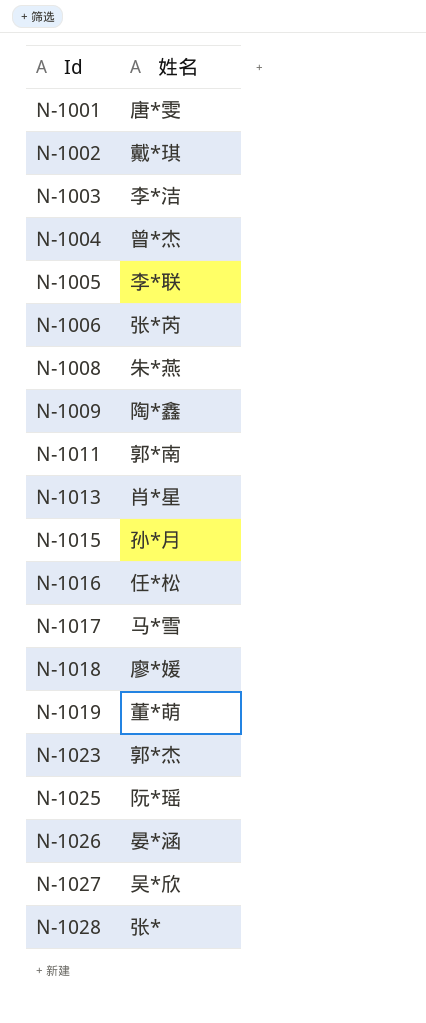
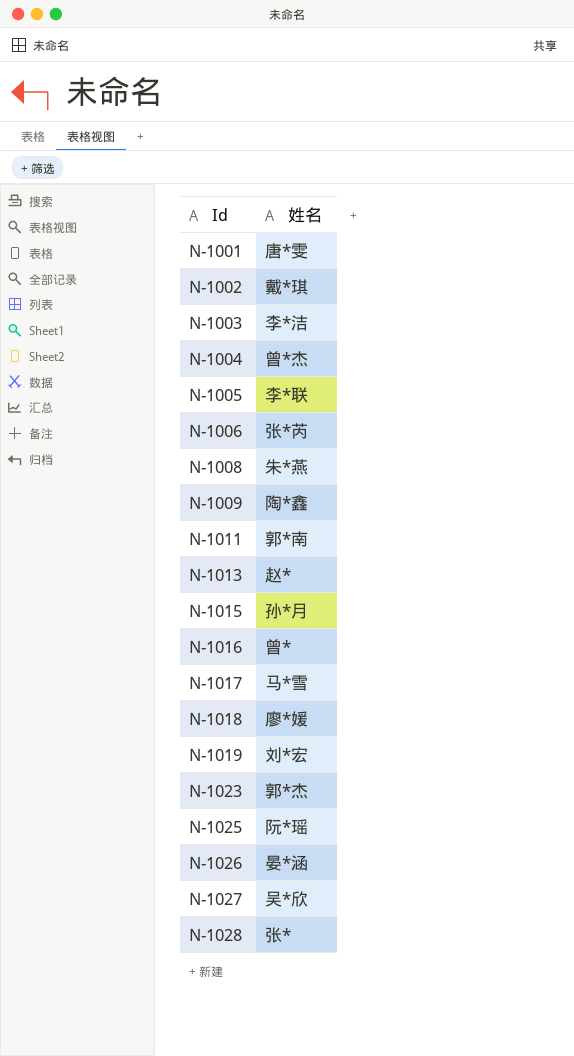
N-1013 | 姓名: 肖*星 -> 赵*
N-1016 | 姓名: 任*松 -> 曾*
N-1019 | 姓名: 董*萌 -> 刘*宏

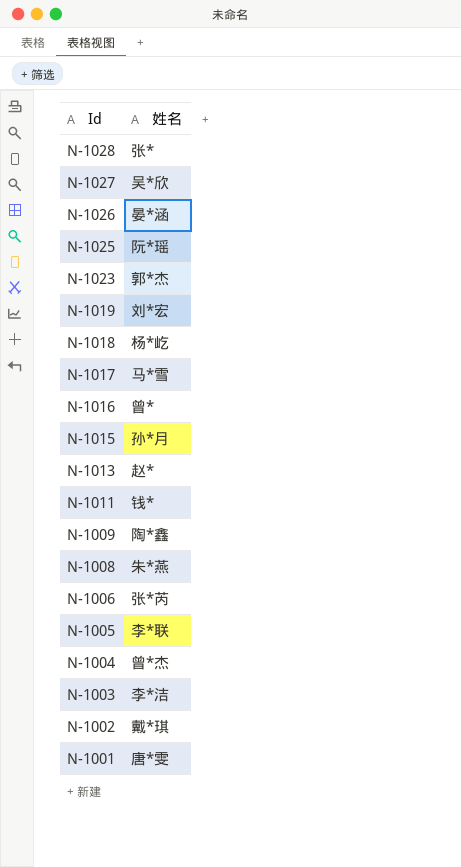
row order: Id ascending -> Id descending
N-1018 | 姓名: 廖*媛 -> 杨*屹
N-1011 | 姓名: 郭*南 -> 钱*

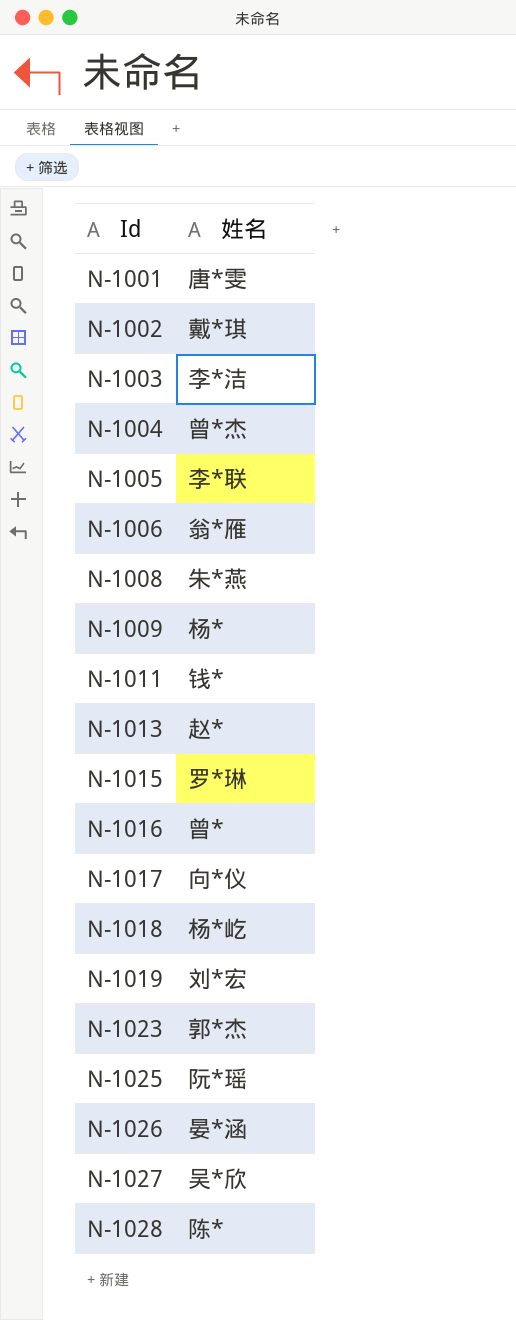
row order: Id descending -> Id ascending
N-1006 | 姓名: 张*芮 -> 翁*雁
N-1009 | 姓名: 陶*鑫 -> 杨*
N-1015 | 姓名: 孙*月 -> 罗*琳
N-1017 | 姓名: 马*雪 -> 向*仪
N-1028 | 姓名: 张* -> 陈*

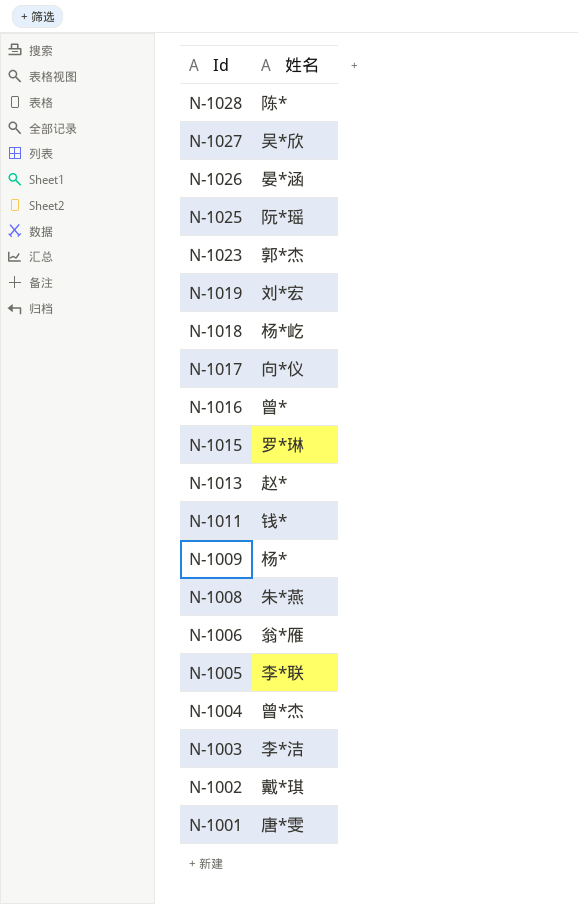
row order: Id ascending -> Id descending

